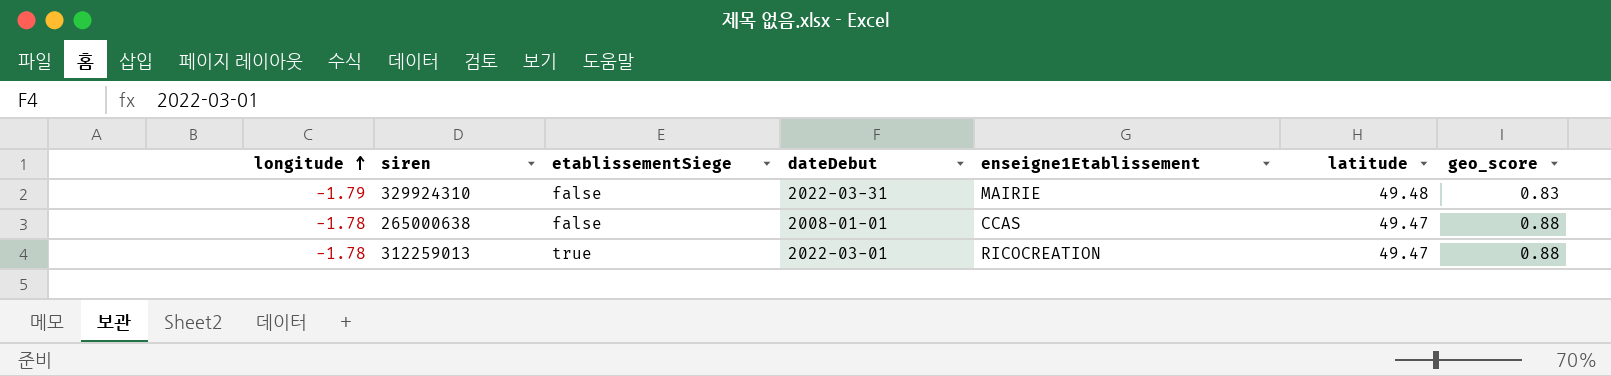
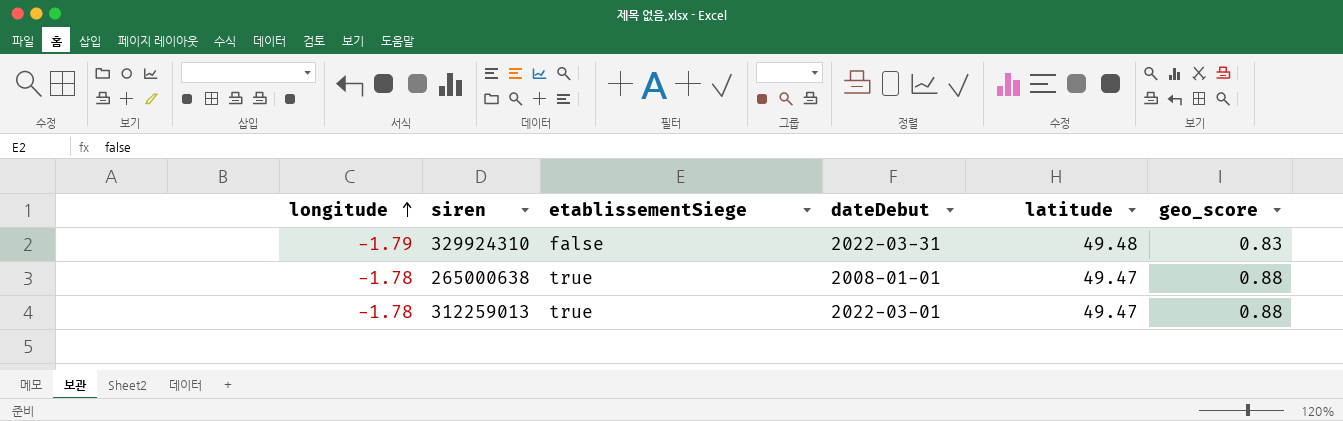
column enseigne1Etablissement | position: 5 -> none
265000638 | etablissementSiege: false -> true

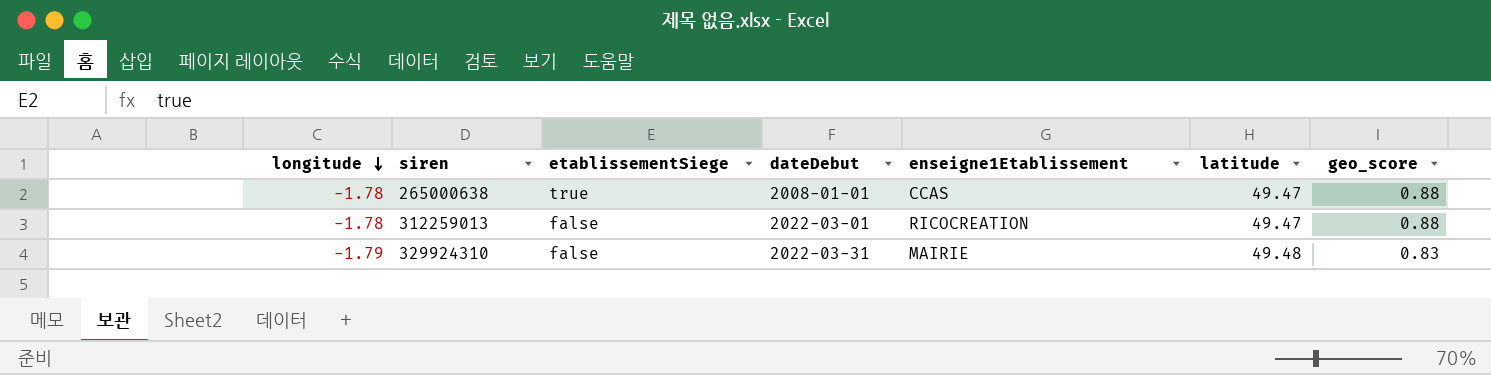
row order: longitude ascending -> longitude descending
column enseigne1Etablissement | position: none -> 5
312259013 | etablissementSiege: true -> false

